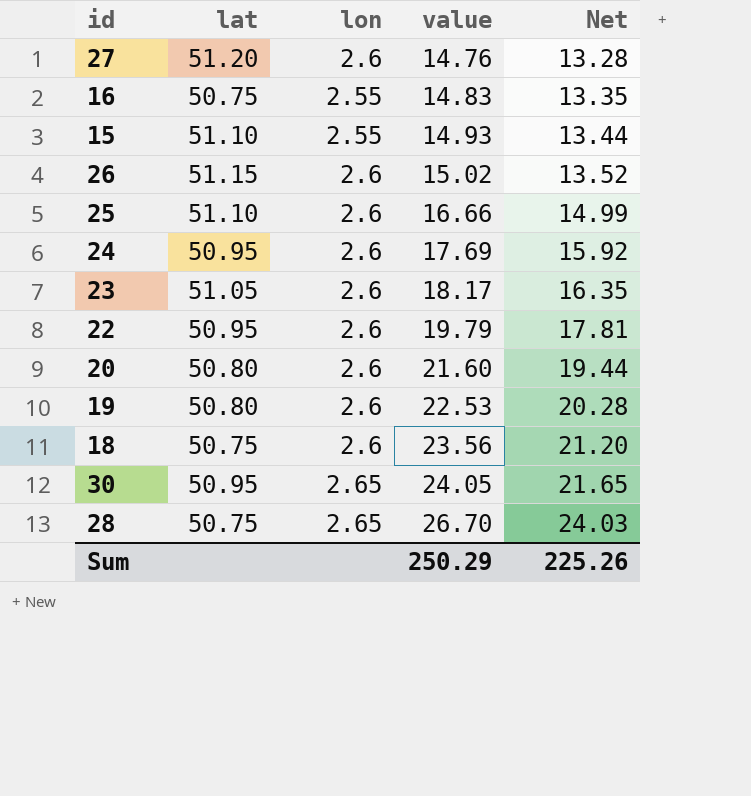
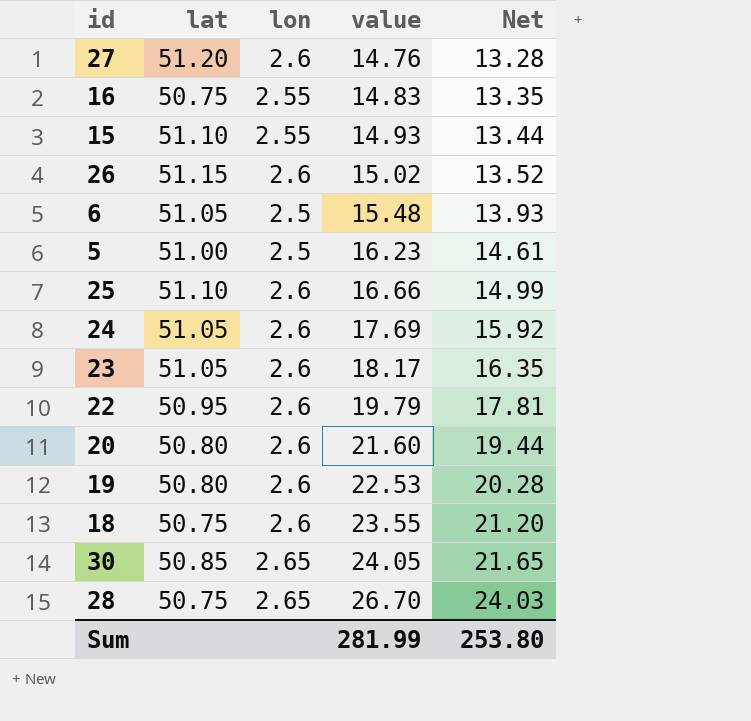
row 6: none -> 51.05 | 2.5 | 15.48 | 13.93
row 5: none -> 51.00 | 2.5 | 16.23 | 14.61
24 | lat: 50.95 -> 51.05
18 | value: 23.56 -> 23.55
30 | lat: 50.95 -> 50.85
Sum | value: 250.29 -> 281.99
Sum | Net: 225.26 -> 253.80

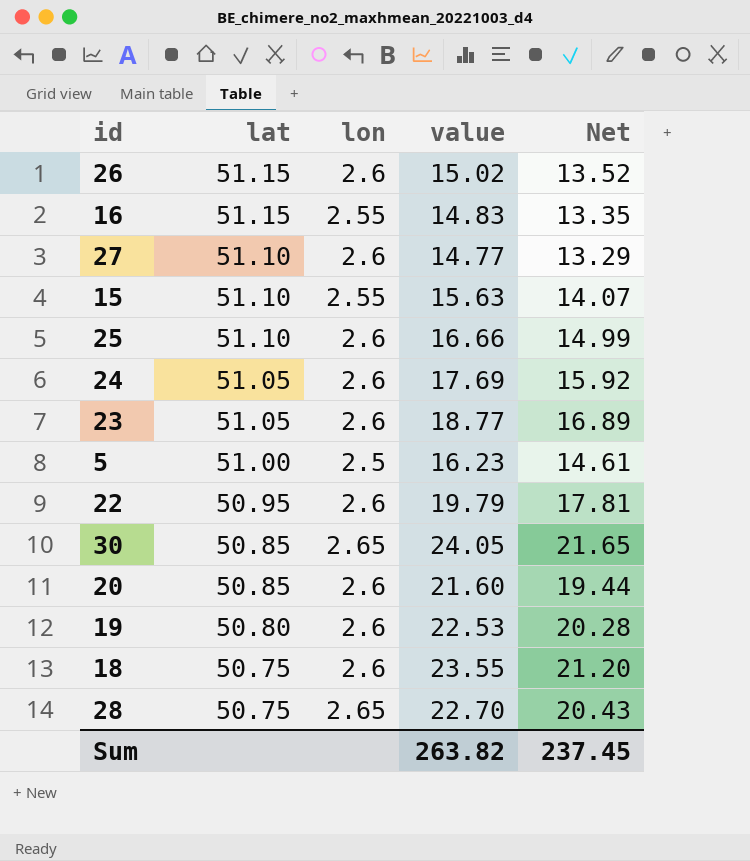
row order: value ascending -> lat descending
row 6: 51.05 | 2.5 | 15.48 | 13.93 -> none
16 | lat: 50.75 -> 51.15
27 | lat: 51.20 -> 51.10
27 | value: 14.76 -> 14.77
27 | Net: 13.28 -> 13.29
15 | value: 14.93 -> 15.63
15 | Net: 13.44 -> 14.07
23 | value: 18.17 -> 18.77
23 | Net: 16.35 -> 16.89
20 | lat: 50.80 -> 50.85
28 | value: 26.70 -> 22.70
28 | Net: 24.03 -> 20.43
Sum | value: 281.99 -> 263.82
Sum | Net: 253.80 -> 237.45

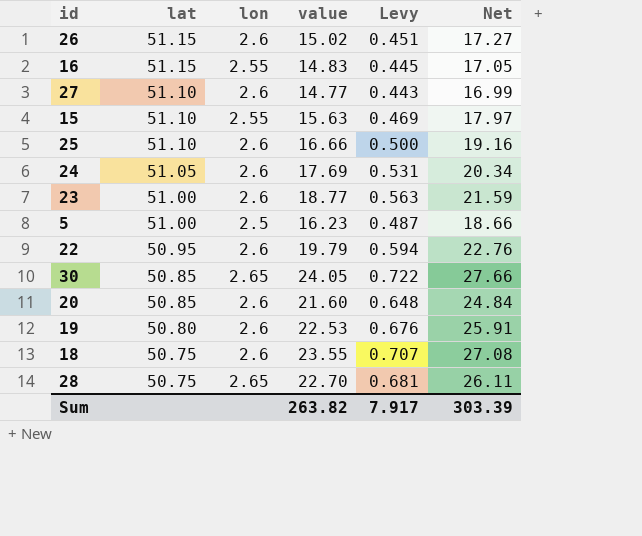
column Levy | formula: none -> [value] * 0.03
column Net | formula: [value] * 0.9 -> [value] * 1.15
23 | lat: 51.05 -> 51.00
Sum | Net: 237.45 -> 303.39

